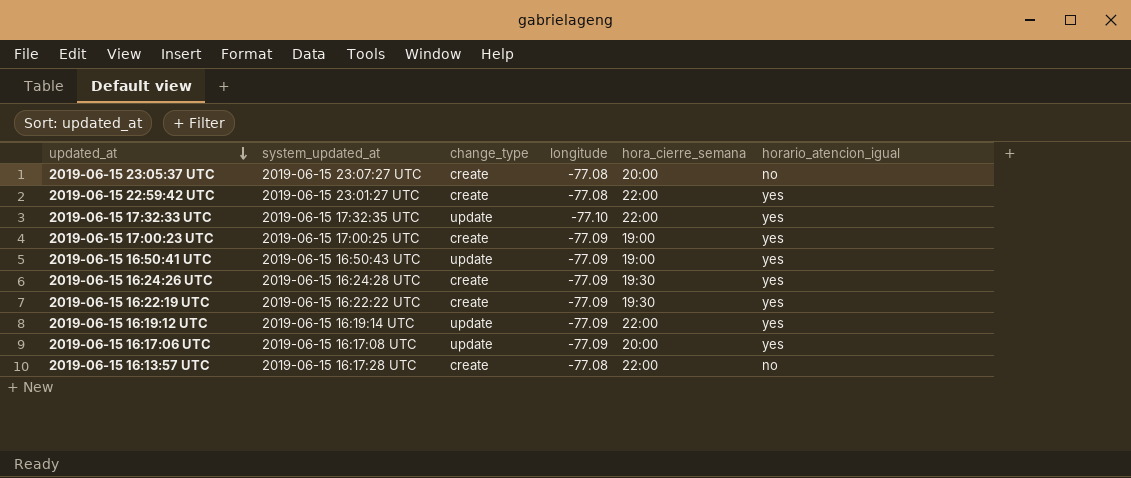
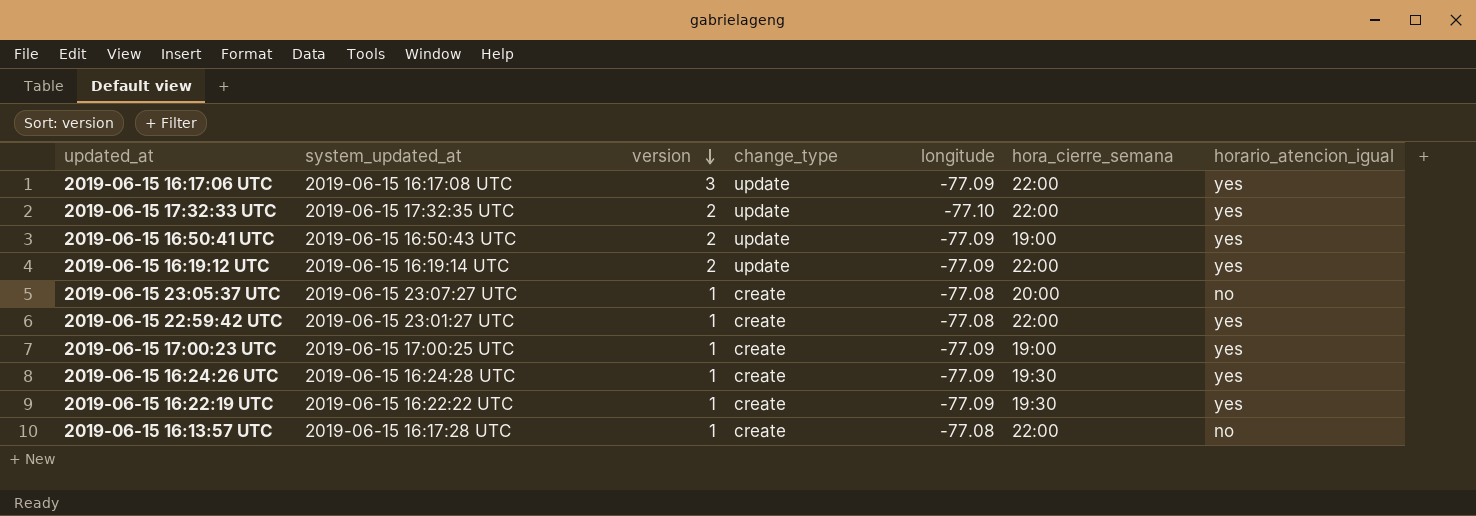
row order: updated_at descending -> version descending
column version | position: none -> 3
2019-06-15 16:17:06 UTC | hora_cierre_semana: 20:00 -> 22:00

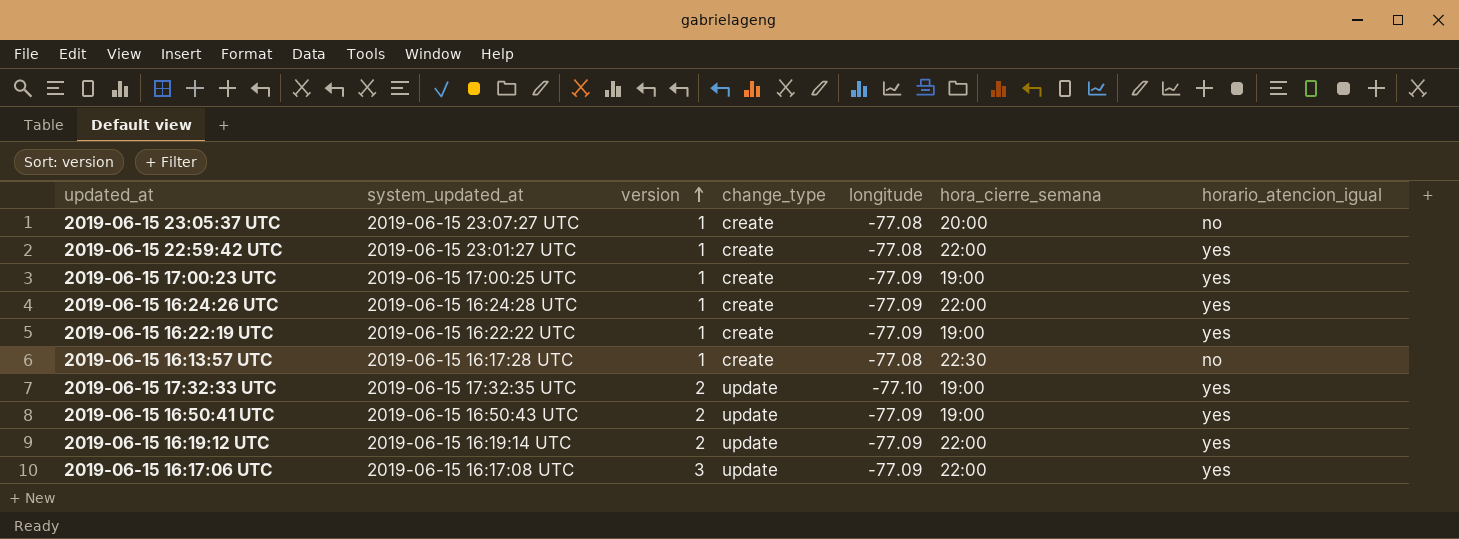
row order: version descending -> version ascending
2019-06-15 16:24:26 UTC | hora_cierre_semana: 19:30 -> 22:00
2019-06-15 16:22:19 UTC | hora_cierre_semana: 19:30 -> 19:00
2019-06-15 16:13:57 UTC | hora_cierre_semana: 22:00 -> 22:30
2019-06-15 17:32:33 UTC | hora_cierre_semana: 22:00 -> 19:00

